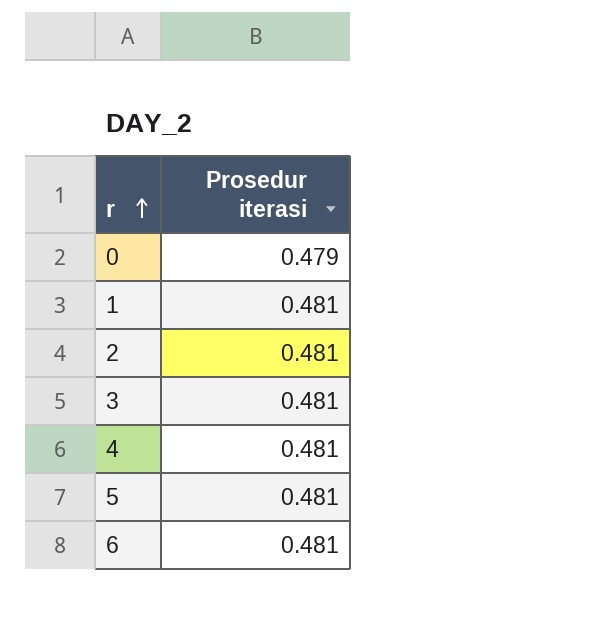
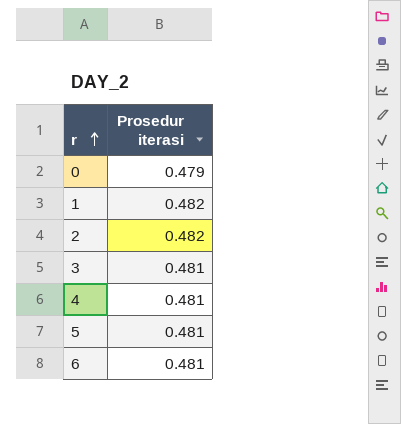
1 | Prosedur iterasi: 0.481 -> 0.482
2 | Prosedur iterasi: 0.481 -> 0.482

